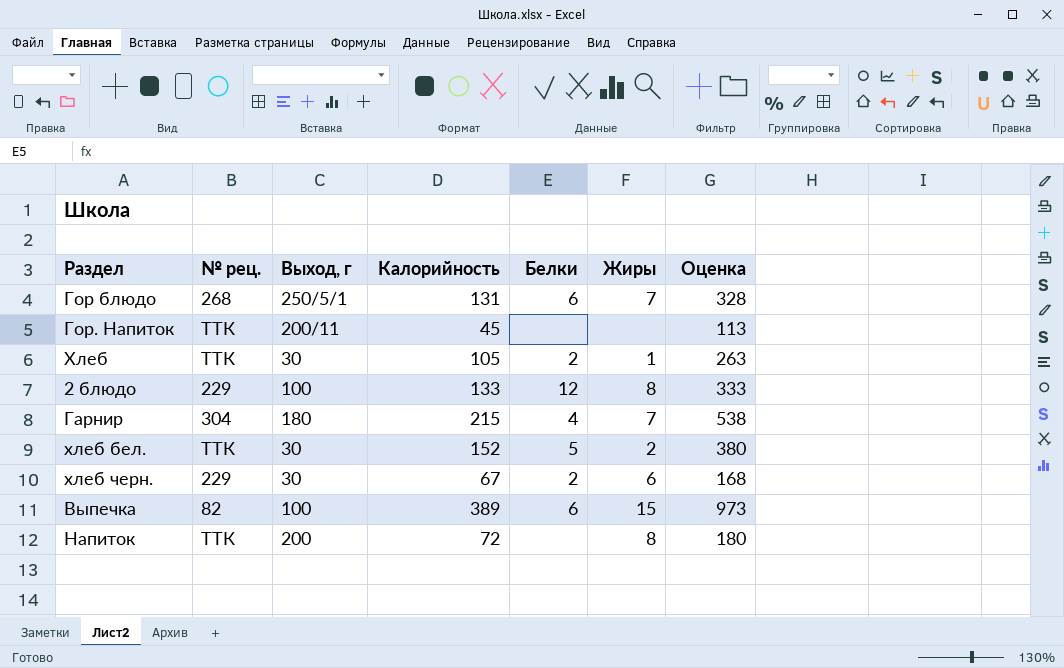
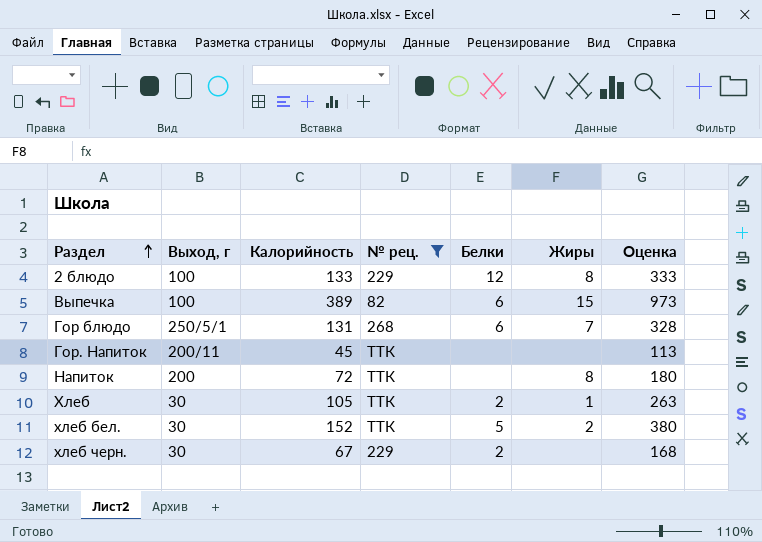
filter: none -> № рец. != 304
row order: none -> Раздел ascending
column № рец. | position: 2 -> 4
хлеб черн. | Жиры: 6 -> none

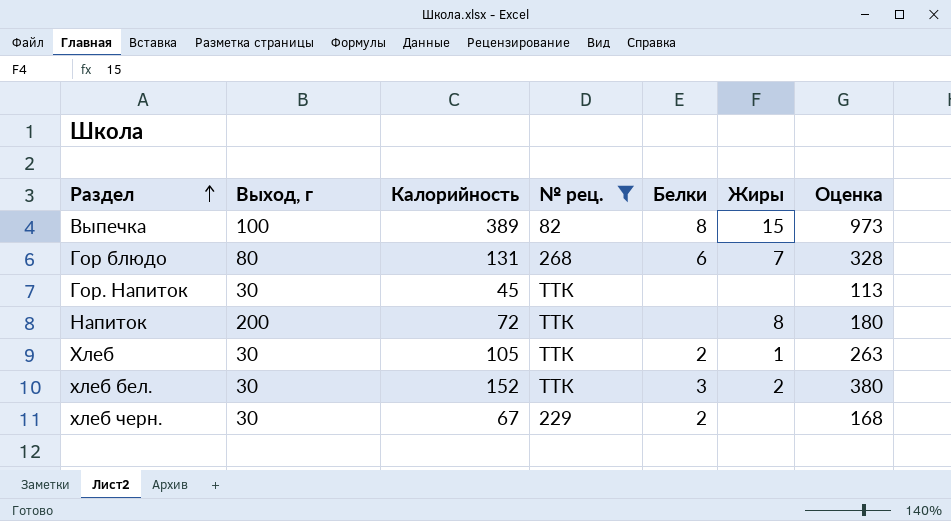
row 2 блюдо: 100 | 133 | 229 | 12 | 8 | 333 -> none
Выпечка | Белки: 6 -> 8
Гор блюдо | Выход, г: 250/5/1 -> 80
Гор. Напиток | Выход, г: 200/11 -> 30
хлеб бел. | Белки: 5 -> 3

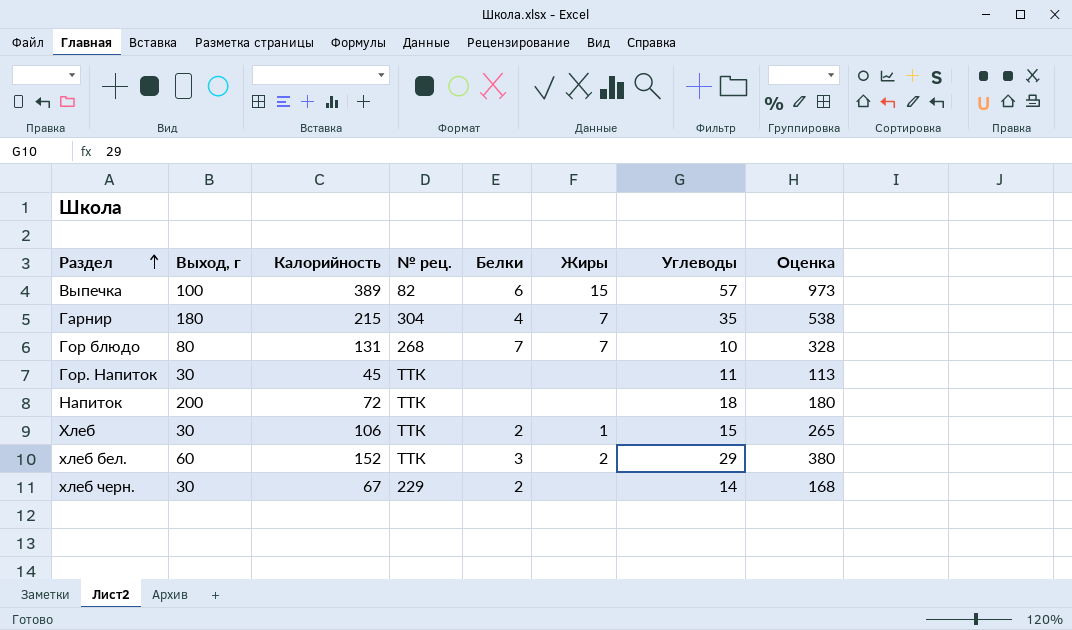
filter: № рец. != 304 -> none
column Углеводы | position: none -> 7
Выпечка | Белки: 8 -> 6
Гор блюдо | Белки: 6 -> 7
Напиток | Жиры: 8 -> none
Хлеб | Калорийность: 105 -> 106
Хлеб | Оценка: 263 -> 265
хлеб бел. | Выход, г: 30 -> 60

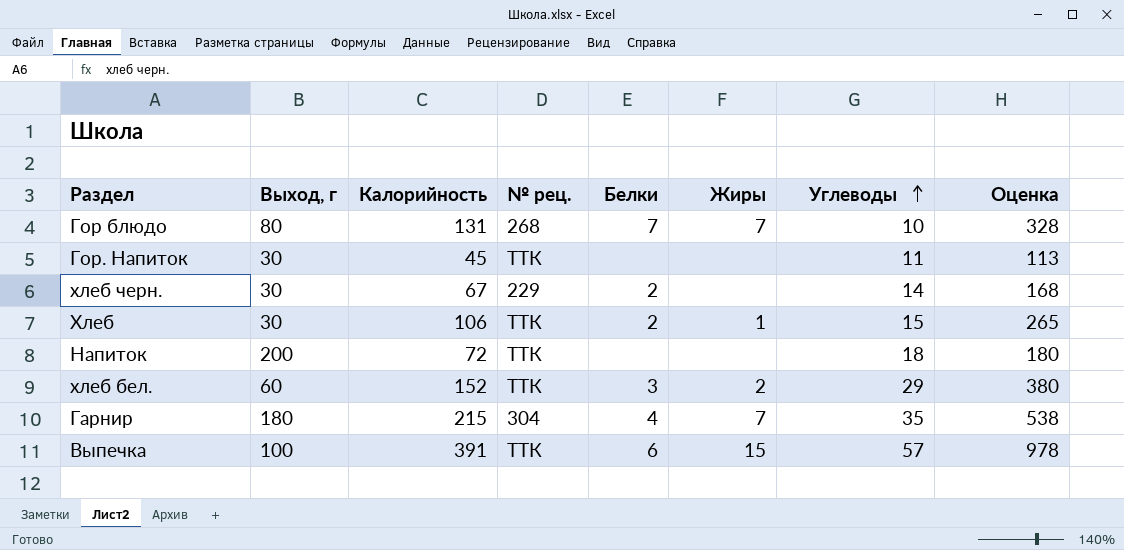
row order: Раздел ascending -> Углеводы ascending
Выпечка | Калорийность: 389 -> 391
Выпечка | № рец.: 82 -> ТТК
Выпечка | Оценка: 973 -> 978

